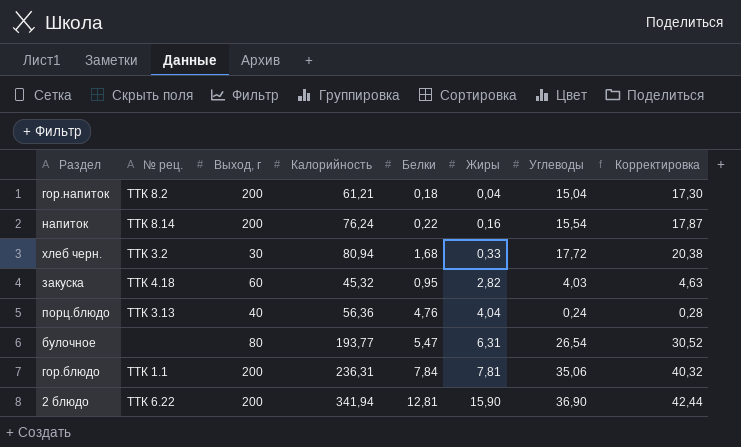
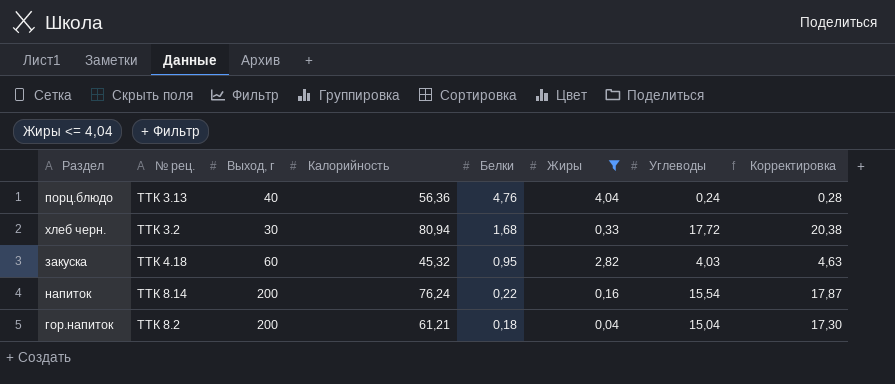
filter: none -> Жиры <= 4,04
row order: Жиры ascending -> Белки descending

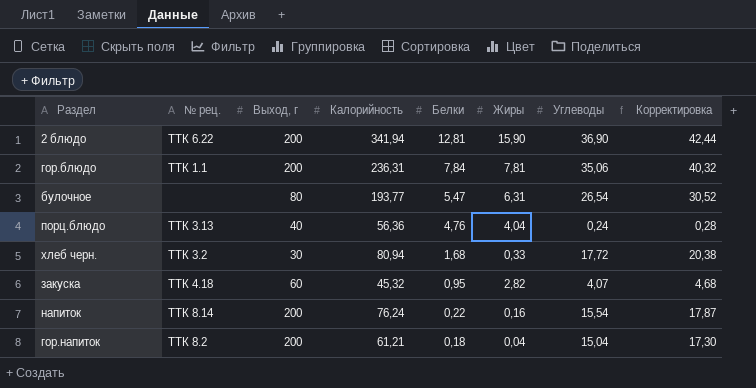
filter: Жиры <= 4,04 -> none
закуска | Углеводы: 4,03 -> 4,07
закуска | Корректировка: 4,63 -> 4,68

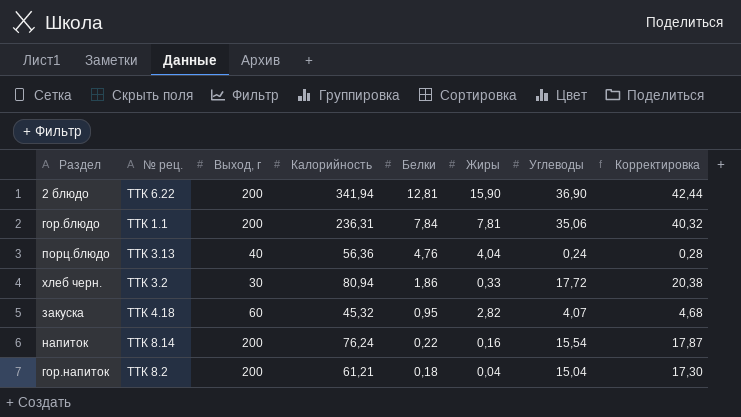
row булочное: none | 80 | 193,77 | 5,47 | 6,31 | 26,54 | 30,52 -> none
хлеб черн. | Белки: 1,68 -> 1,86

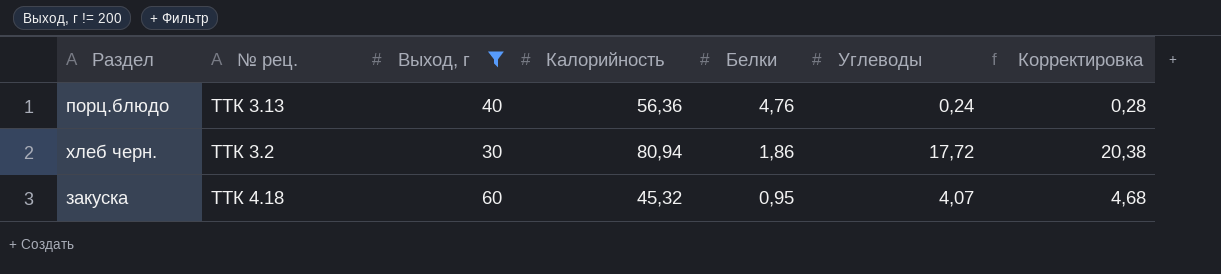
filter: none -> Выход, г != 200
column Жиры | position: 6 -> none

